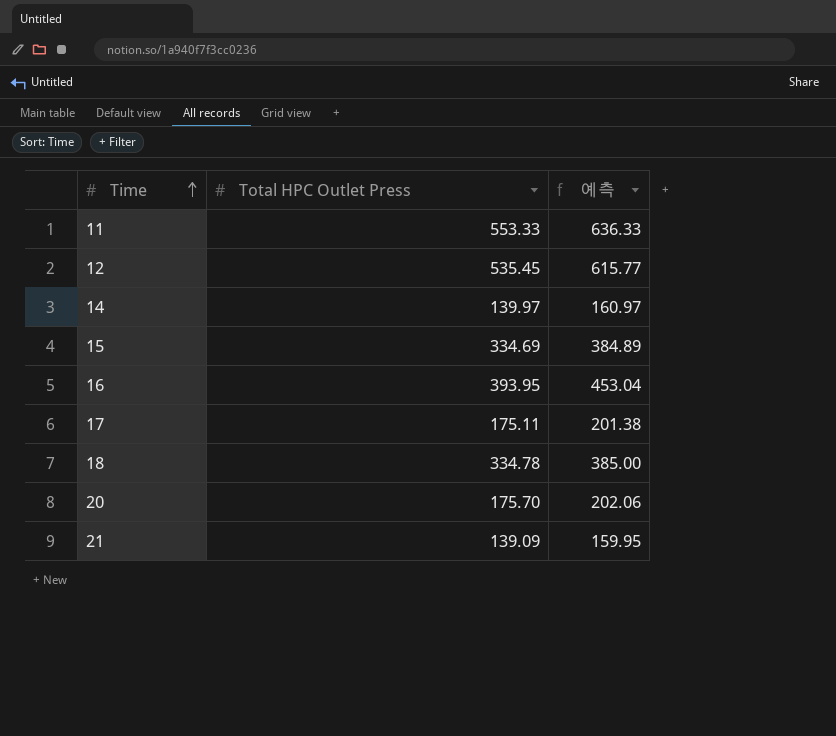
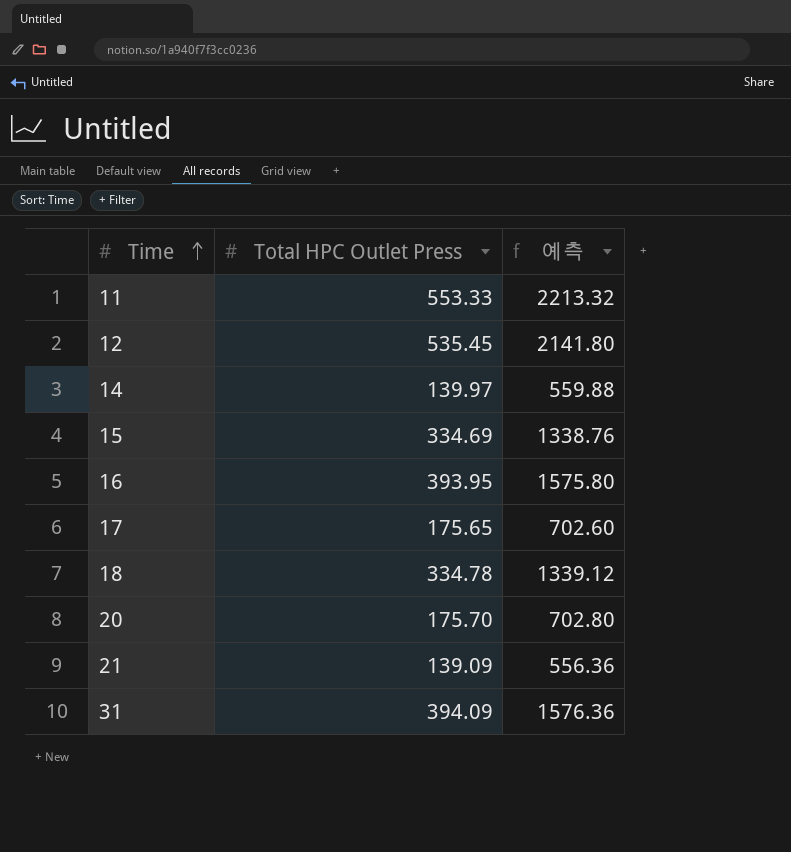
column 예측 | formula: [Total HPC Outlet Press] * 1.15 -> [Total HPC Outlet Press] * 4
17 | Total HPC Outlet Press: 175.11 -> 175.65
row 31: none -> 394.09 | 1576.36

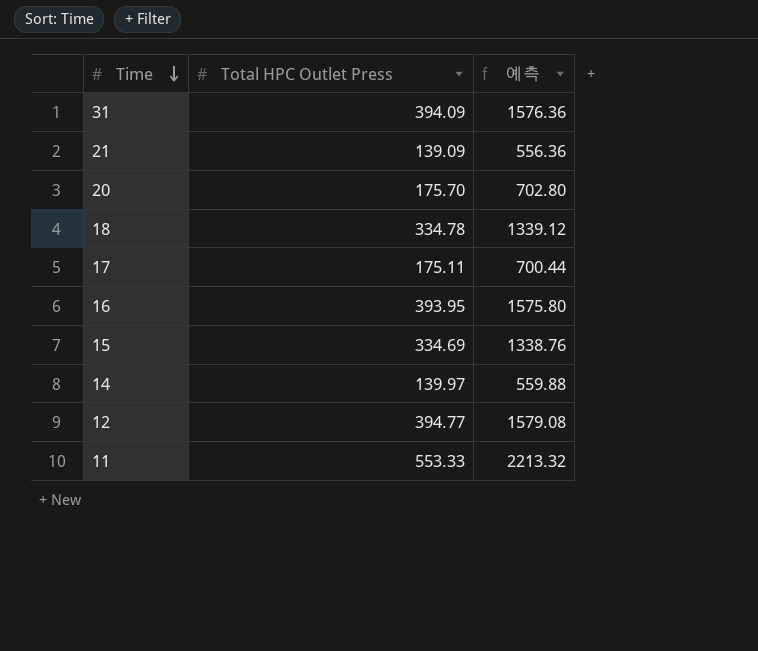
row order: Time ascending -> Time descending
17 | Total HPC Outlet Press: 175.65 -> 175.11
17 | 예측: 702.60 -> 700.44
12 | Total HPC Outlet Press: 535.45 -> 394.77
12 | 예측: 2141.80 -> 1579.08

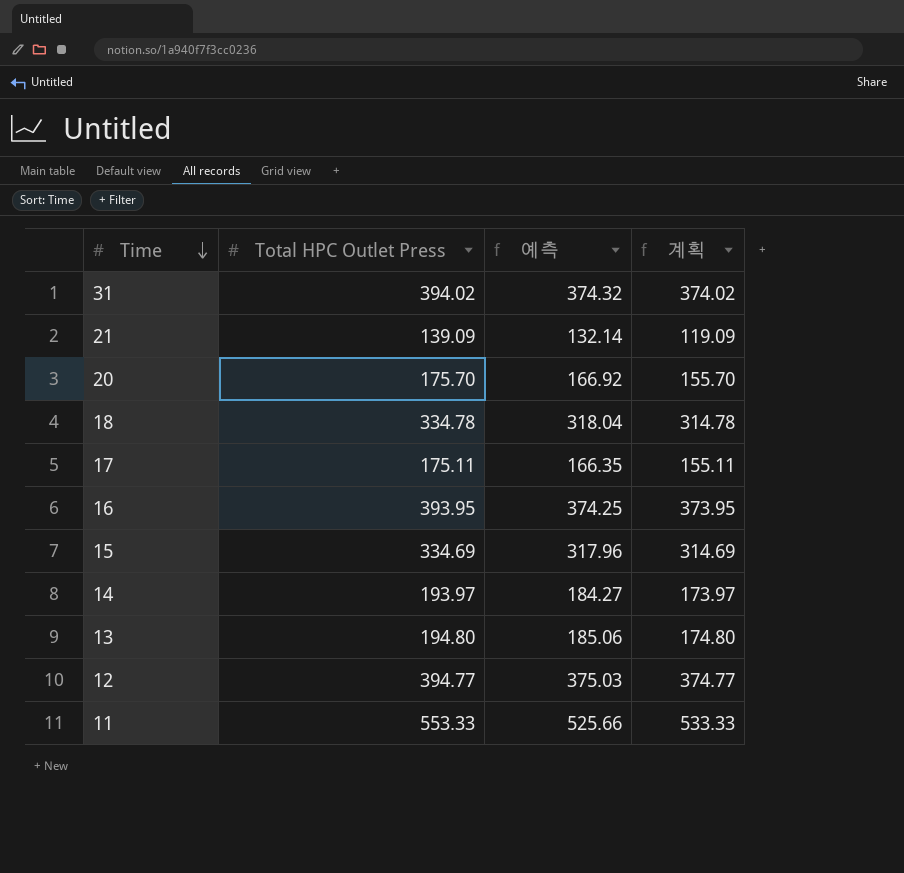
column 예측 | formula: [Total HPC Outlet Press] * 4 -> [Total HPC Outlet Press] * 0.95
column 계획 | formula: none -> [Total HPC Outlet Press] - 20
31 | Total HPC Outlet Press: 394.09 -> 394.02
14 | Total HPC Outlet Press: 139.97 -> 193.97
row 13: none -> 194.80 | 185.06 | 174.80

